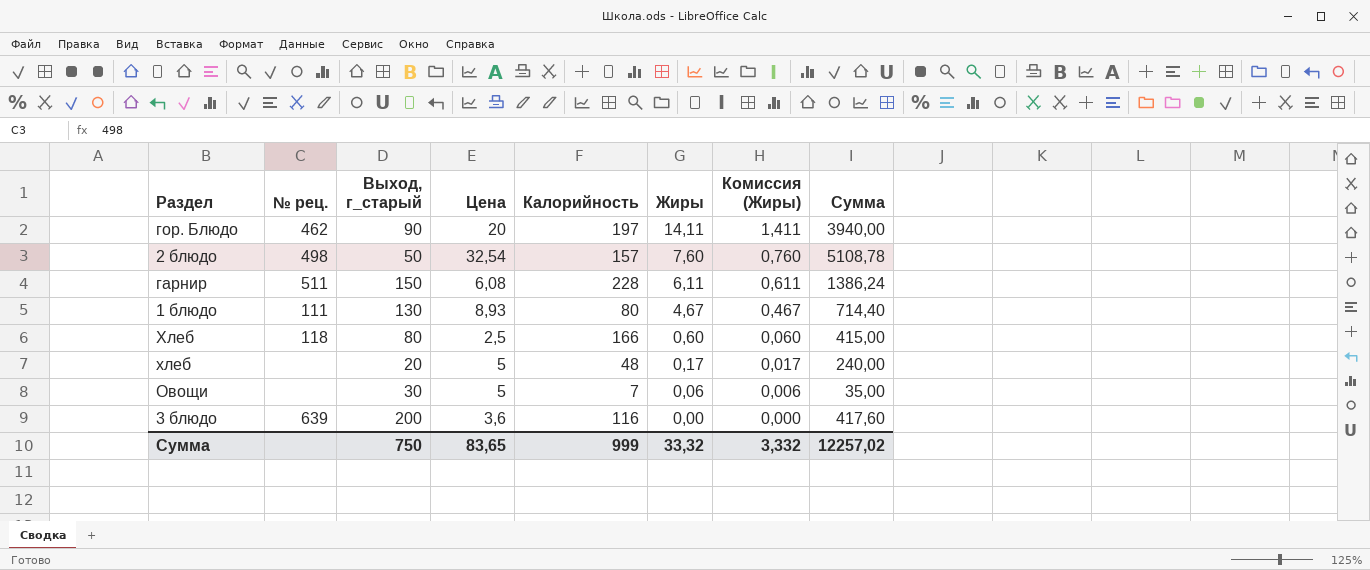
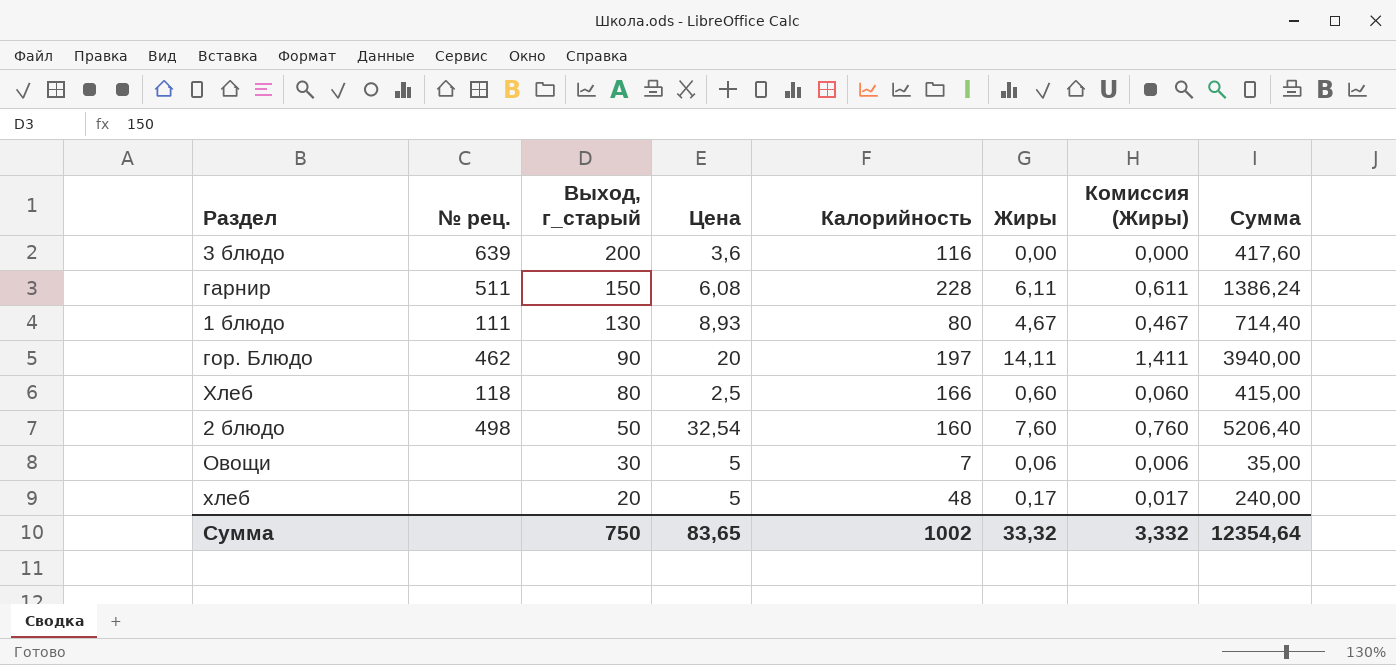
row order: Жиры descending -> Выход, г_старый descending
2 блюдо | Калорийность: 157 -> 160
2 блюдо | Сумма: 5108,78 -> 5206,40
Сумма | Калорийность: 999 -> 1002
Сумма | Сумма: 12257,02 -> 12354,64

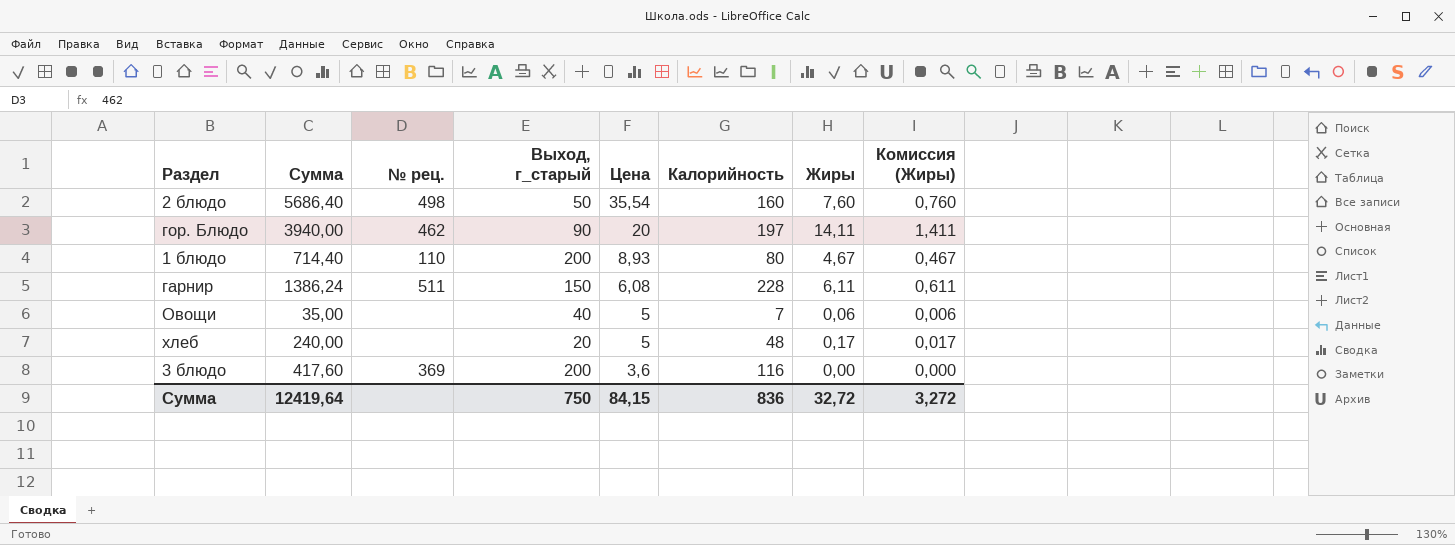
row order: Выход, г_старый descending -> Цена descending
column Сумма | position: 8 -> 2
row Хлеб: 118 | 80 | 2,5 | 166 | 0,60 | 0,060 | 415,00 -> none
2 блюдо | Сумма: 5206,40 -> 5686,40
2 блюдо | Цена: 32,54 -> 35,54
1 блюдо | № рец.: 111 -> 110
1 блюдо | Выход, г_старый: 130 -> 200
Овощи | Выход, г_старый: 30 -> 40
3 блюдо | № рец.: 639 -> 369
Сумма | Сумма: 12354,64 -> 12419,64
Сумма | Цена: 83,65 -> 84,15
Сумма | Калорийность: 1002 -> 836
Сумма | Жиры: 33,32 -> 32,72
Сумма | Комиссия (Жиры): 3,332 -> 3,272

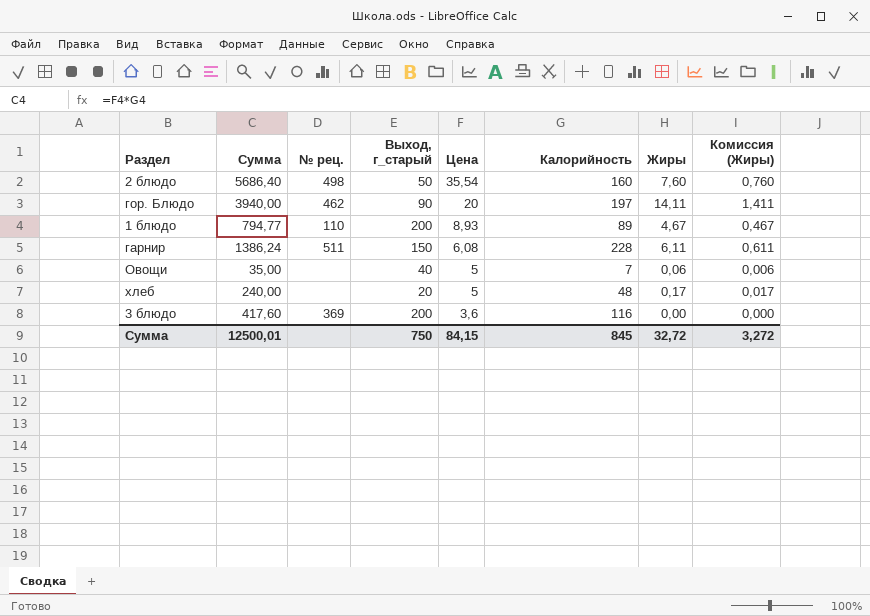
1 блюдо | Сумма: 714,40 -> 794,77
1 блюдо | Калорийность: 80 -> 89
Сумма | Сумма: 12419,64 -> 12500,01
Сумма | Калорийность: 836 -> 845

